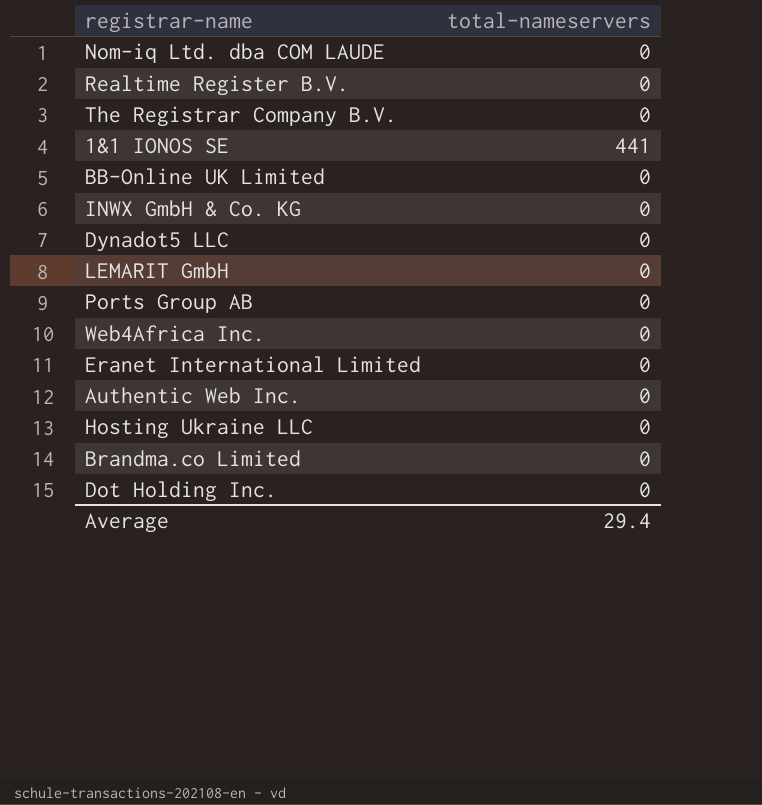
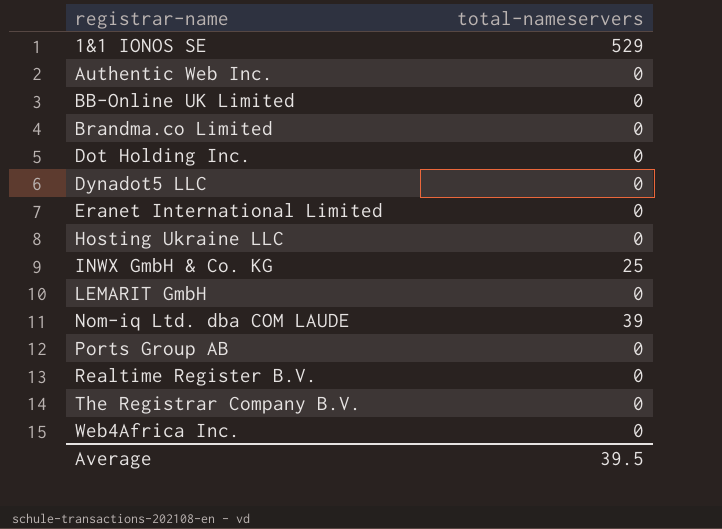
row order: none -> registrar-name ascending
1&1 IONOS SE | total-nameservers: 441 -> 529
INWX GmbH & Co. KG | total-nameservers: 0 -> 25
Nom-iq Ltd. dba COM LAUDE | total-nameservers: 0 -> 39
Average | total-nameservers: 29.4 -> 39.5

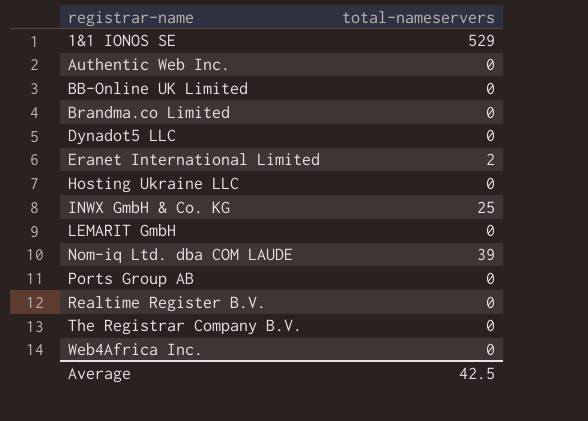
row Dot Holding Inc.: 0 -> none
Eranet International Limited | total-nameservers: 0 -> 2
Average | total-nameservers: 39.5 -> 42.5

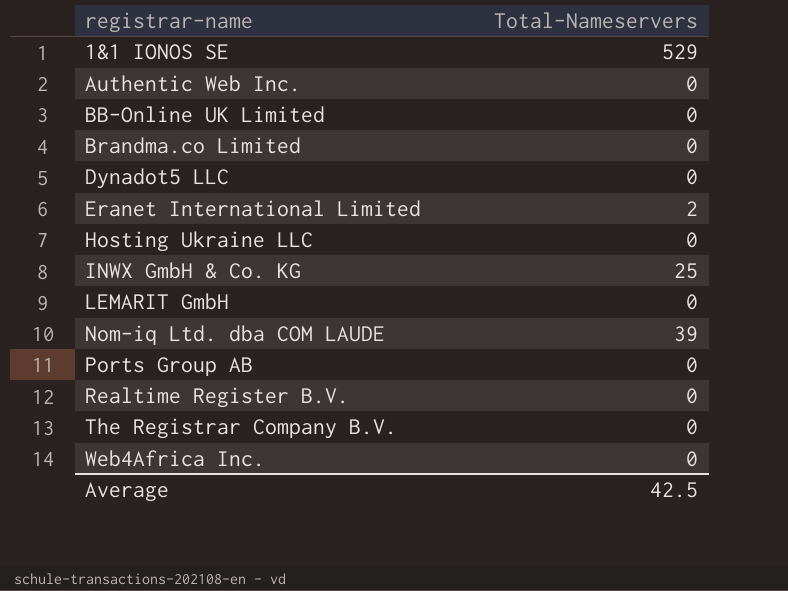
column name: total-nameservers -> Total-Nameservers

